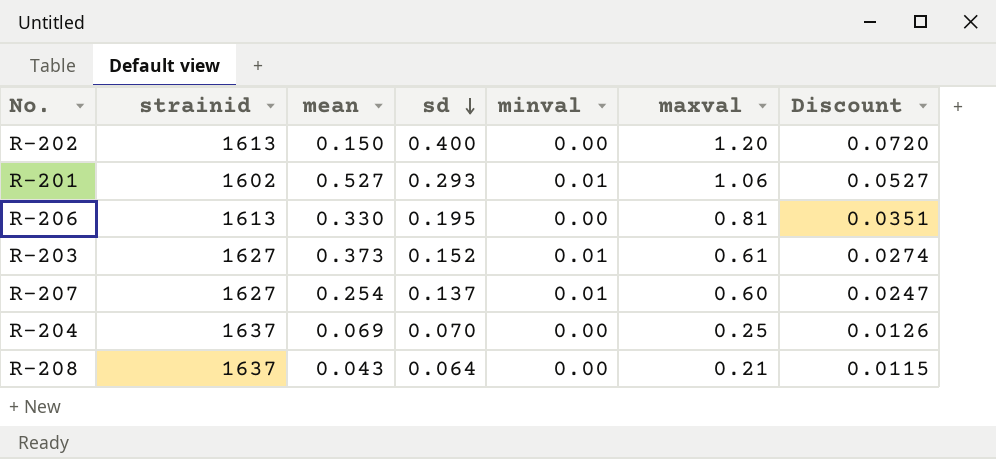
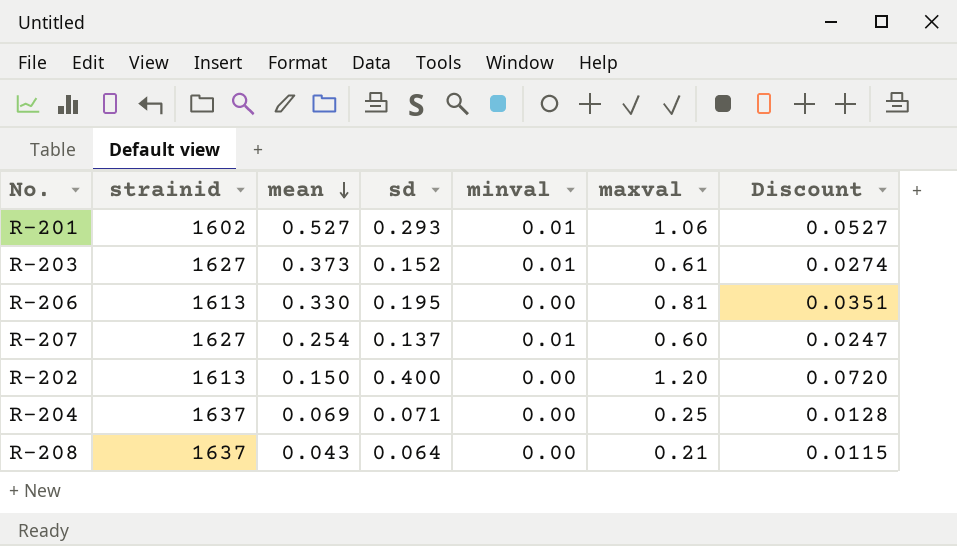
row order: sd descending -> mean descending
R-204 | sd: 0.070 -> 0.071
R-204 | Discount: 0.0126 -> 0.0128

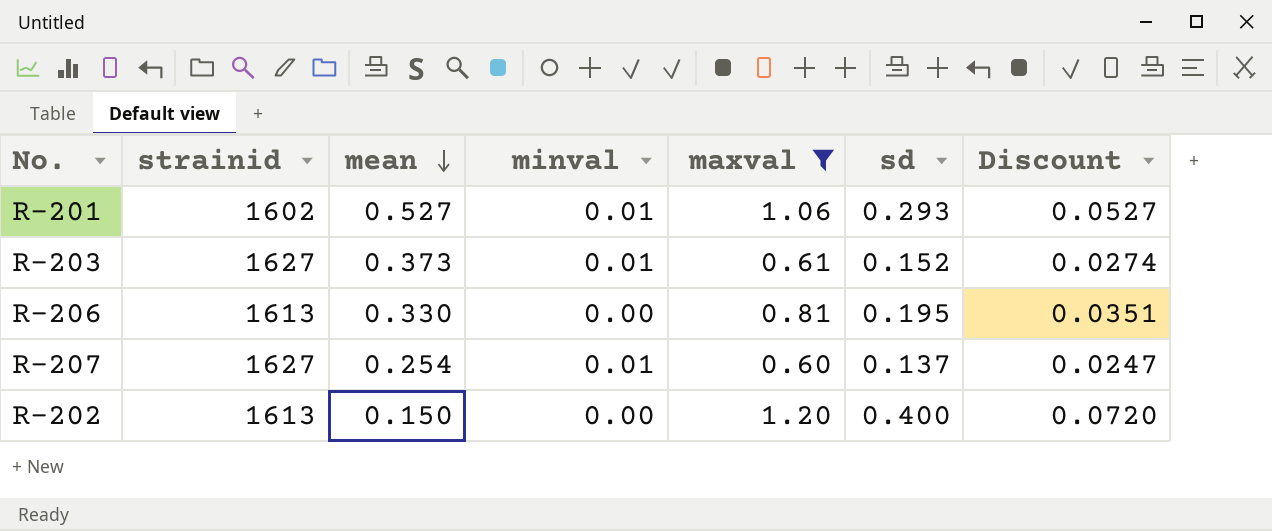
filter: none -> maxval >= 0.60
column sd | position: 4 -> 6

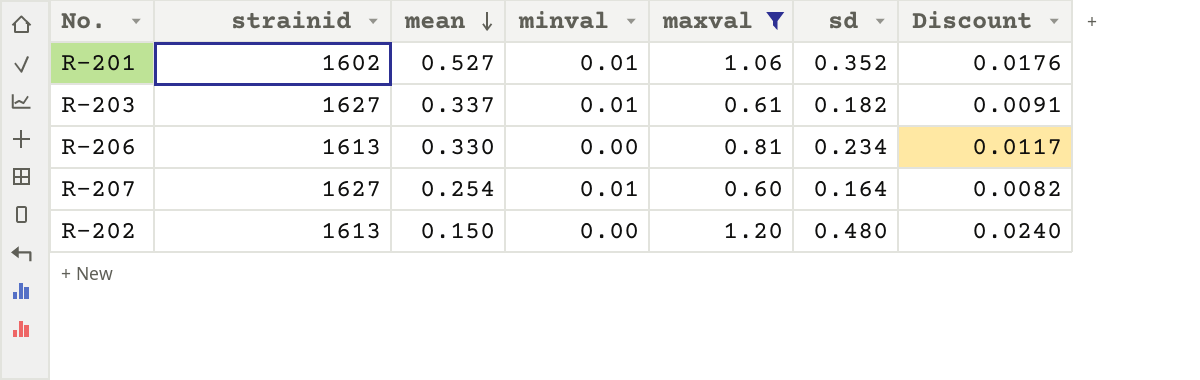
column Discount | formula: [sd] * 0.18 -> [sd] * 0.05
R-201 | sd: 0.293 -> 0.352
R-203 | mean: 0.373 -> 0.337
R-203 | sd: 0.152 -> 0.182
R-206 | sd: 0.195 -> 0.234
R-207 | sd: 0.137 -> 0.164
R-202 | sd: 0.400 -> 0.480

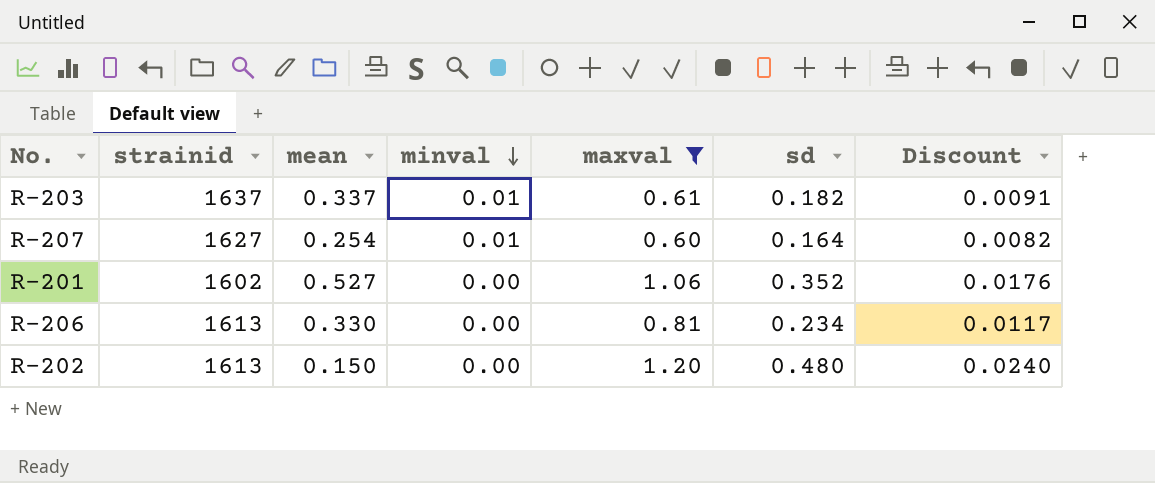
row order: mean descending -> minval descending
R-203 | strainid: 1627 -> 1637
R-201 | minval: 0.01 -> 0.00

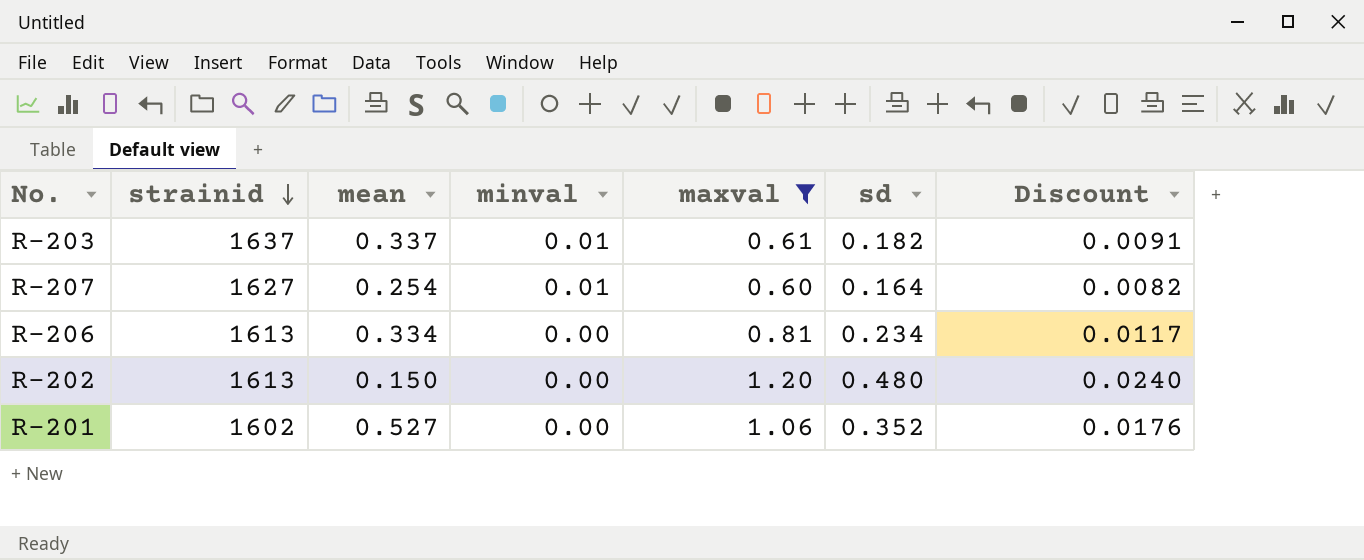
row order: minval descending -> strainid descending
R-206 | mean: 0.330 -> 0.334

